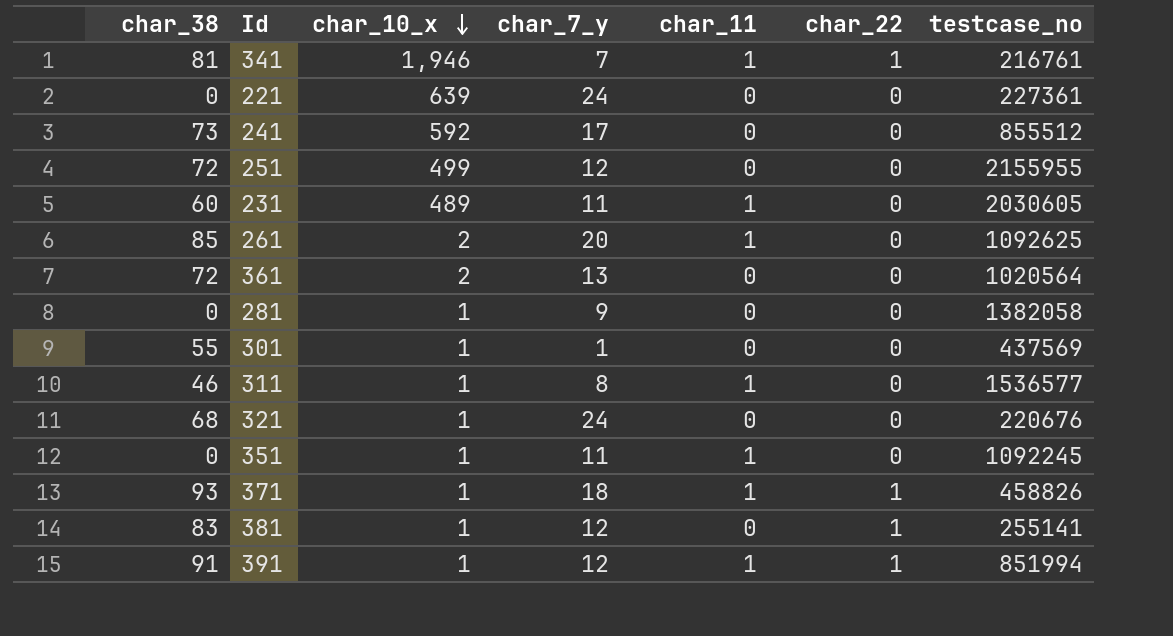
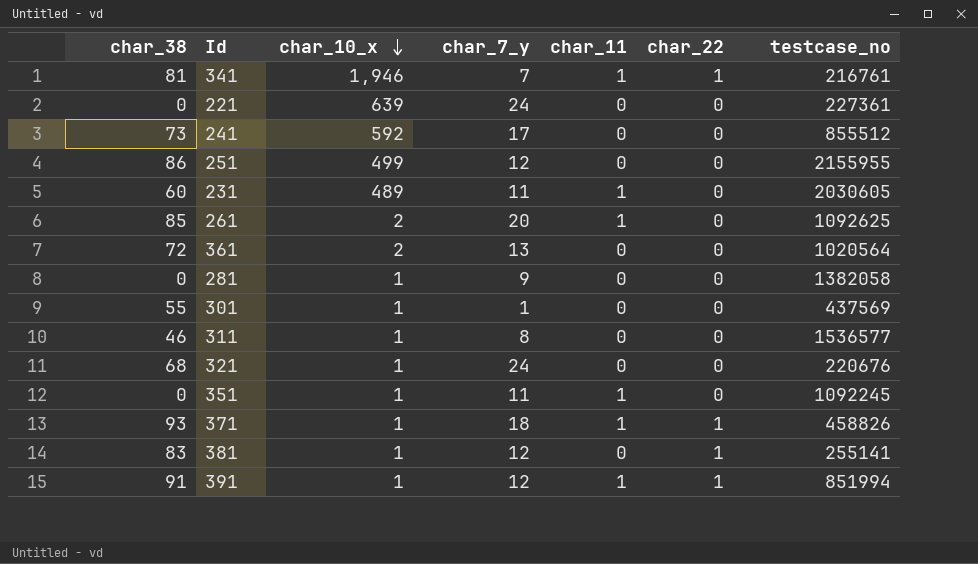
251 | char_38: 72 -> 86
311 | char_11: 1 -> 0

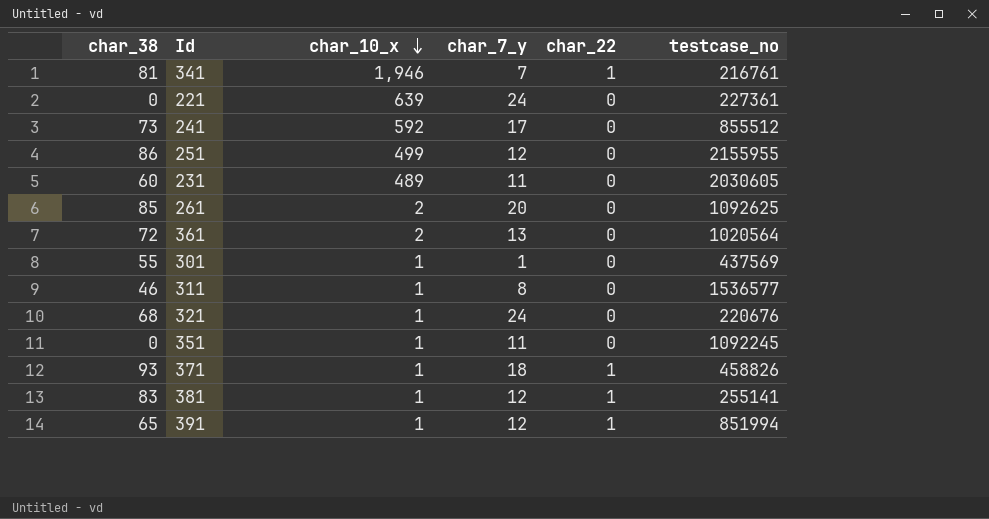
column char_11 | position: 5 -> none
row 281: 0 | 1 | 9 | 0 | 0 | 1382058 -> none
391 | char_38: 91 -> 65

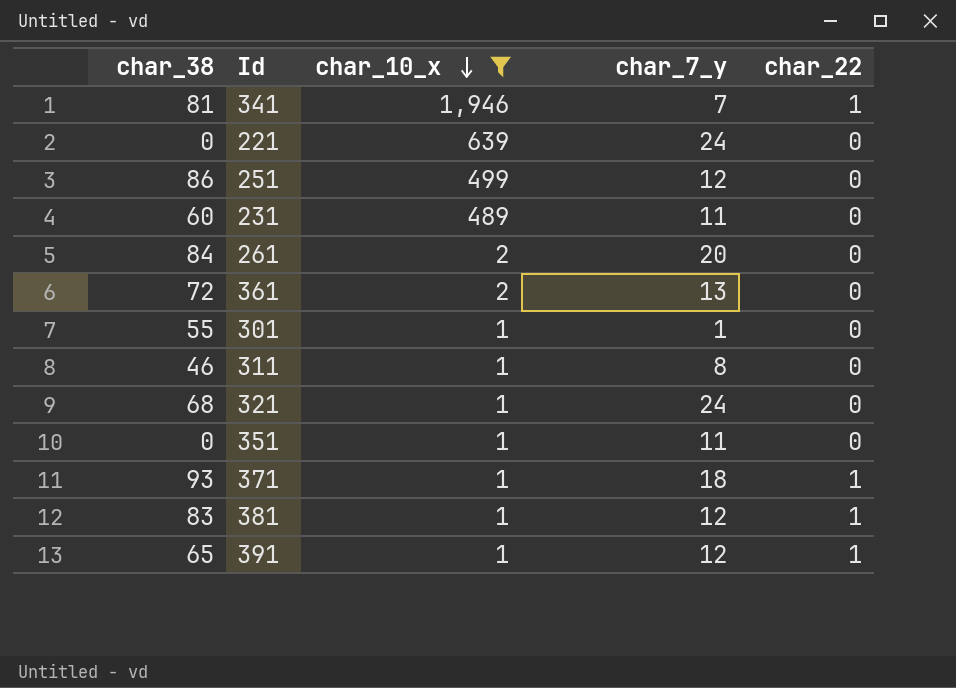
filter: none -> char_10_x != 592
column testcase_no | position: 6 -> none
261 | char_38: 85 -> 84

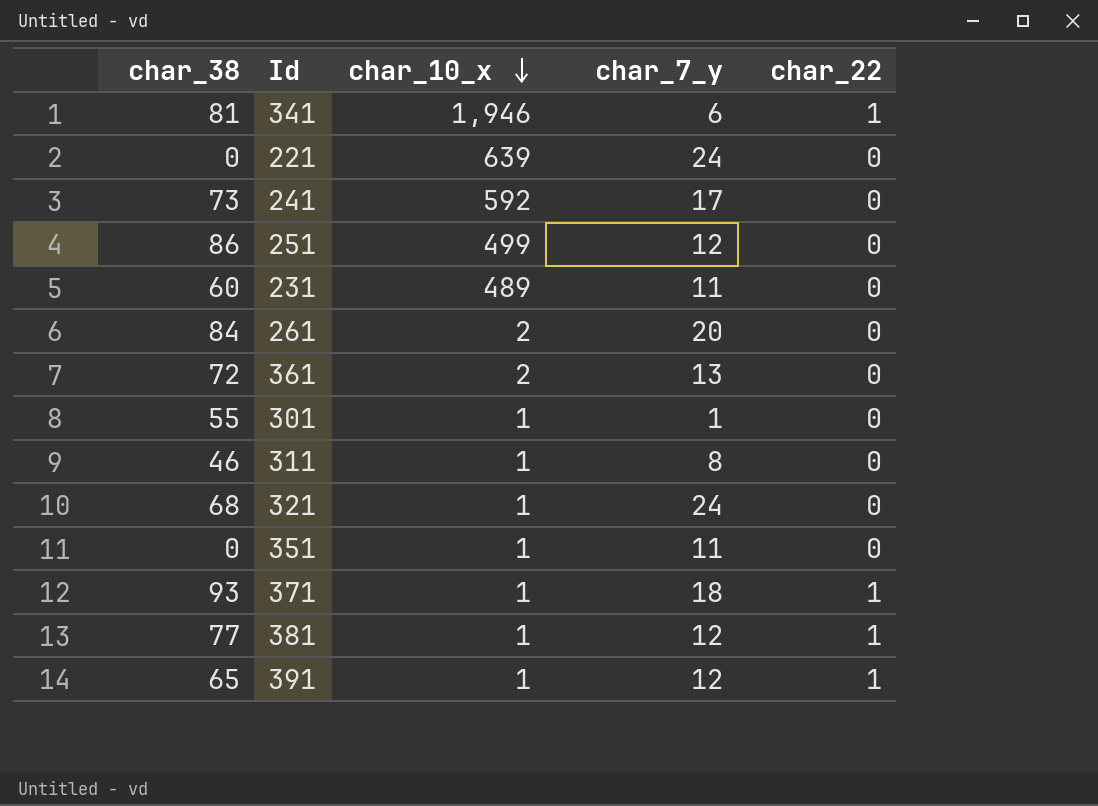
filter: char_10_x != 592 -> none
341 | char_7_y: 7 -> 6
381 | char_38: 83 -> 77

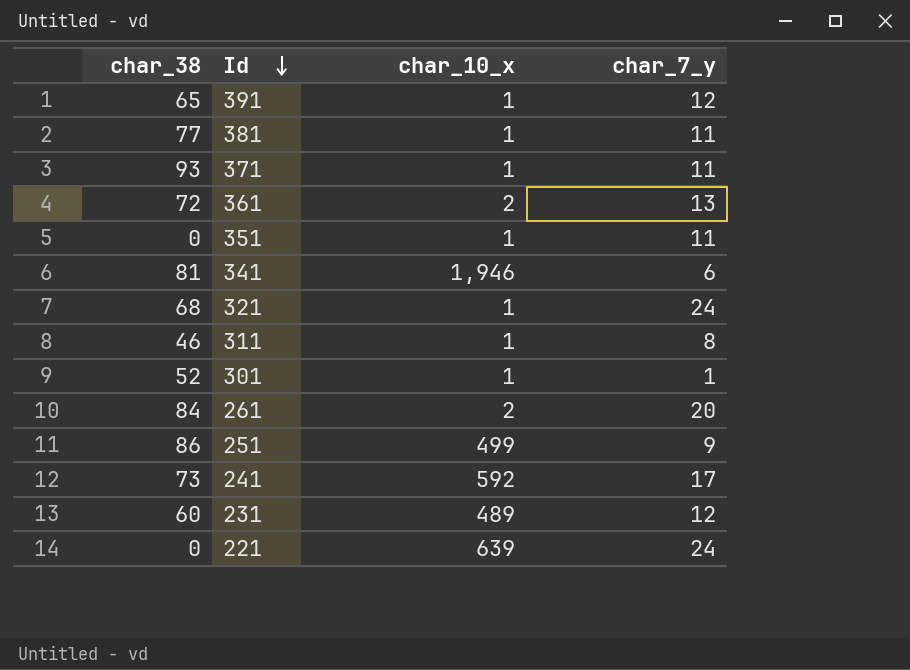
row order: char_10_x descending -> Id descending
column char_22 | position: 5 -> none
381 | char_7_y: 12 -> 11
371 | char_7_y: 18 -> 11
301 | char_38: 55 -> 52
251 | char_7_y: 12 -> 9
231 | char_7_y: 11 -> 12

